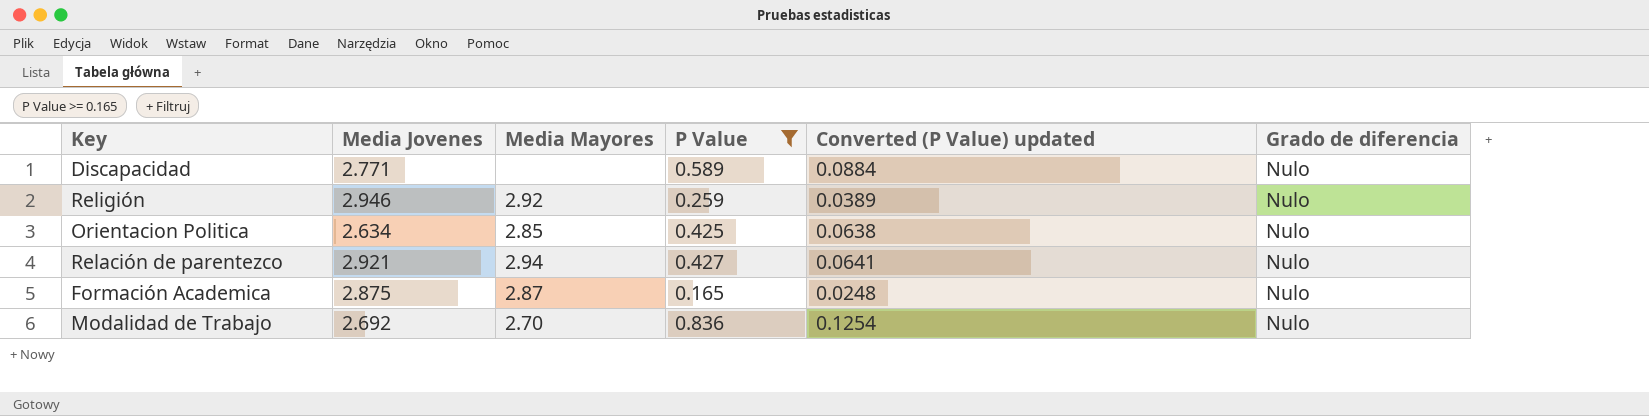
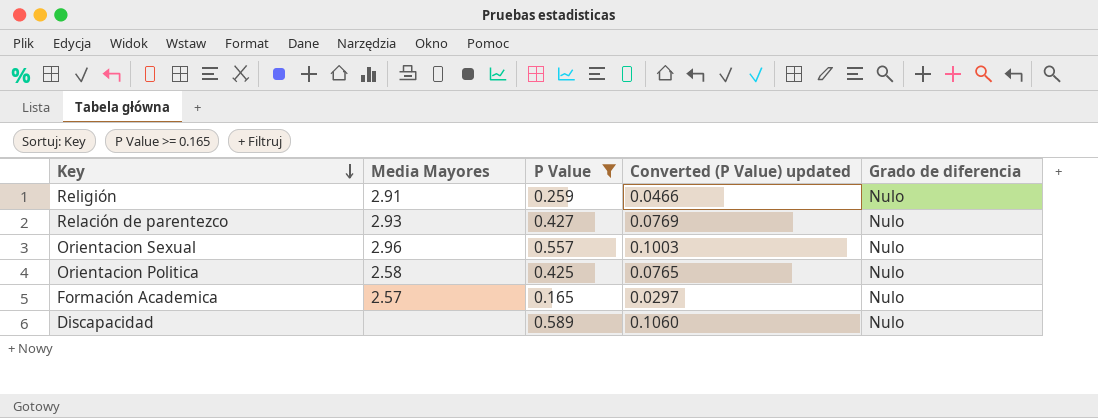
row order: none -> Key descending
column Media Jovenes | position: 2 -> none
column Converted (P Value) updated | formula: [P Value] * 0.15 -> [P Value] * 0.18
row Modalidad de Trabajo: 2.692 | 2.70 | 0.836 | 0.1254 | Nulo -> none
Religión | Media Mayores: 2.92 -> 2.91
Relación de parentezco | Media Mayores: 2.94 -> 2.93
row Orientacion Sexual: none -> 2.96 | 0.557 | 0.1003 | Nulo
Orientacion Politica | Media Mayores: 2.85 -> 2.58
Formación Academica | Media Mayores: 2.87 -> 2.57

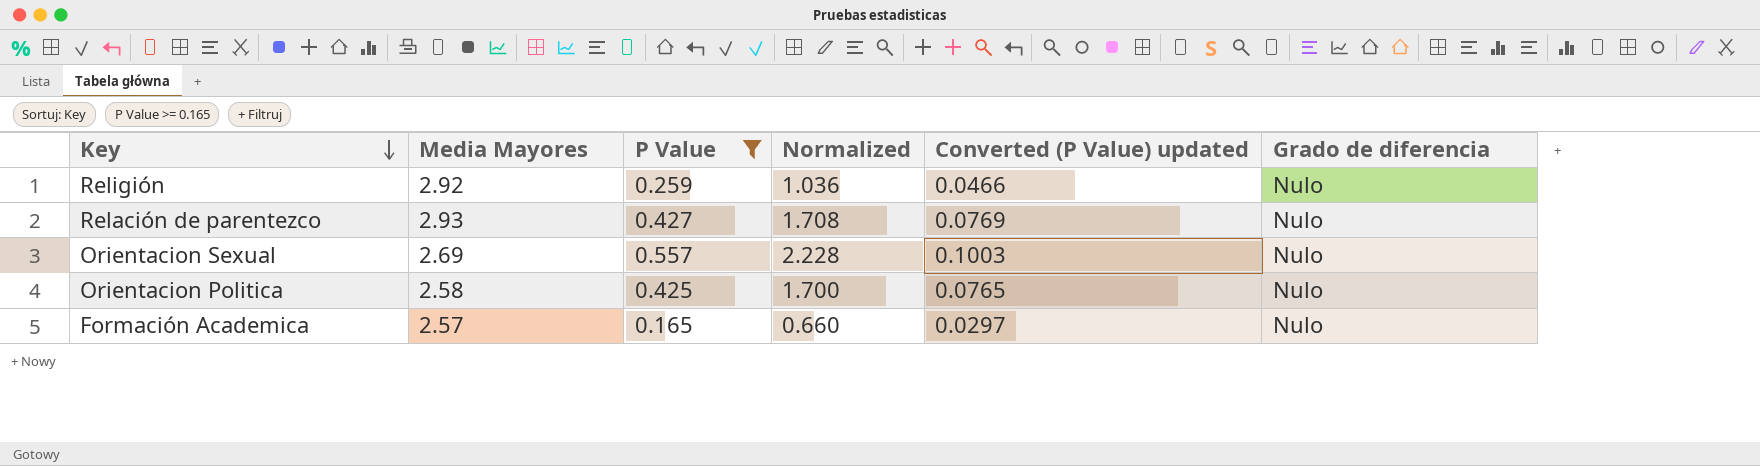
column Normalized | formula: none -> [P Value] * 4
row Discapacidad: none | 0.589 | 0.1060 | Nulo -> none
Religión | Media Mayores: 2.91 -> 2.92
Orientacion Sexual | Media Mayores: 2.96 -> 2.69

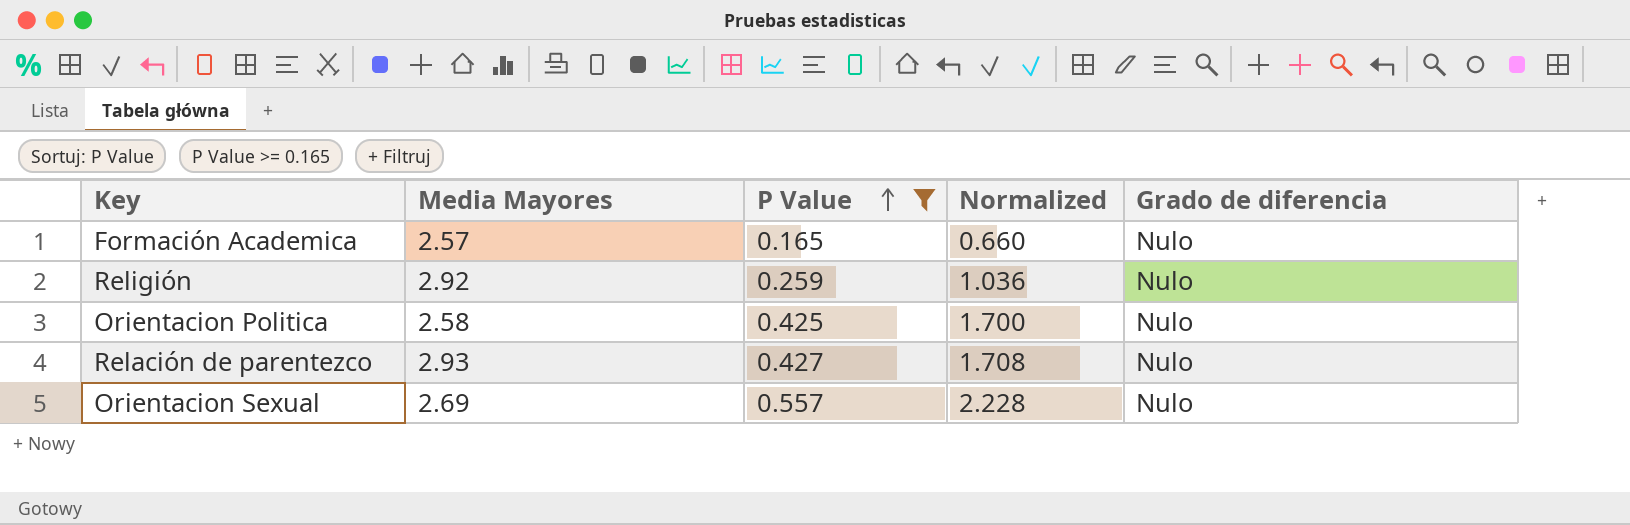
row order: Key descending -> P Value ascending
column Converted (P Value) updated | formula: [P Value] * 0.18 -> none

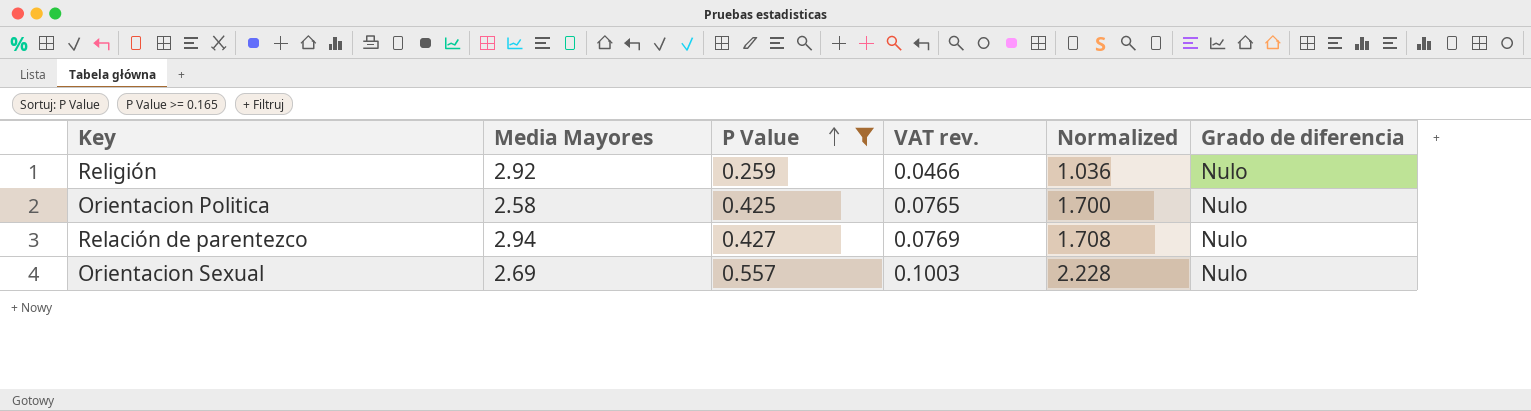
column VAT rev. | formula: none -> [P Value] * 0.18
row Formación Academica: 2.57 | 0.165 | 0.660 | Nulo -> none
Relación de parentezco | Media Mayores: 2.93 -> 2.94

